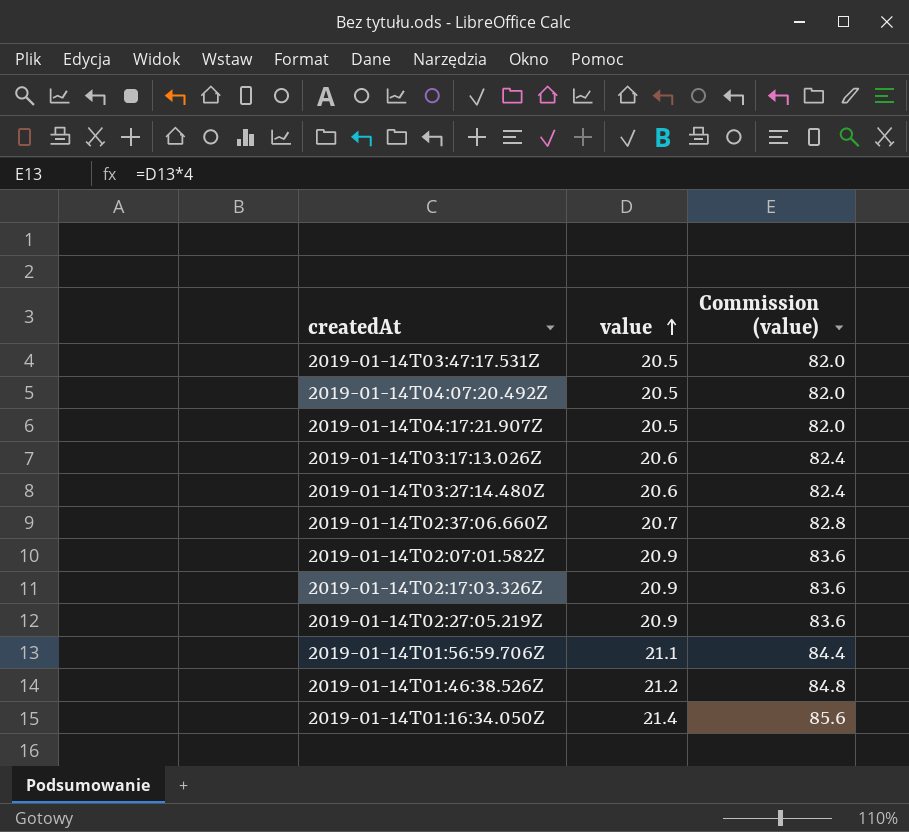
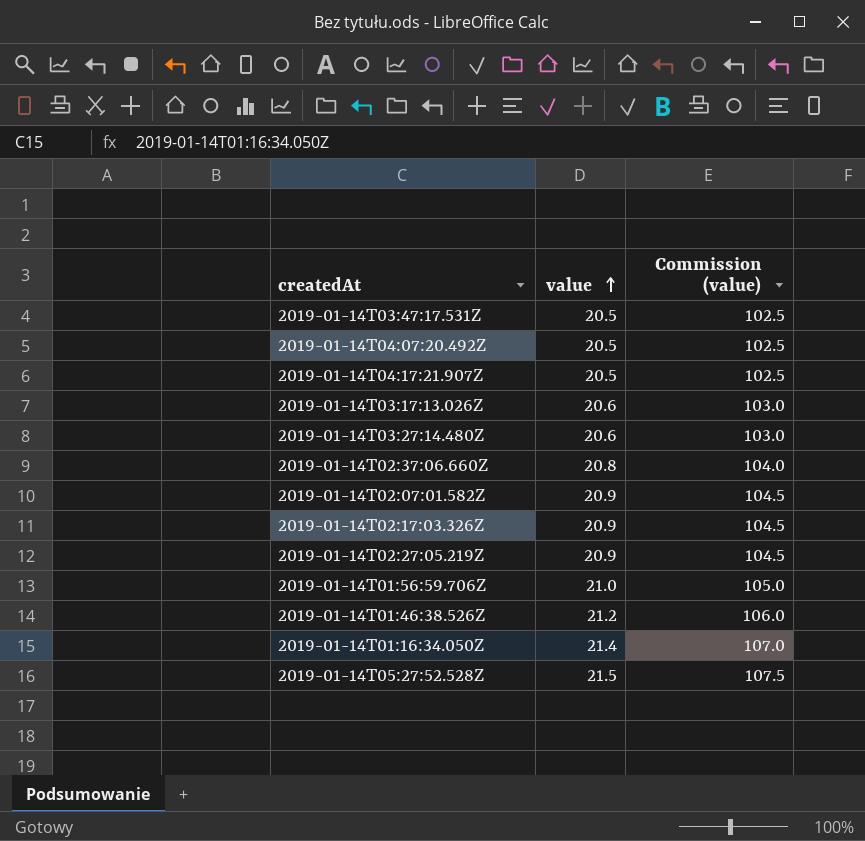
column Commission (value) | formula: [value] * 4 -> [value] * 5
2019-01-14T02:37:06.660Z | value: 20.7 -> 20.8
2019-01-14T01:56:59.706Z | value: 21.1 -> 21.0
row 2019-01-14T05:27:52.528Z: none -> 21.5 | 107.5

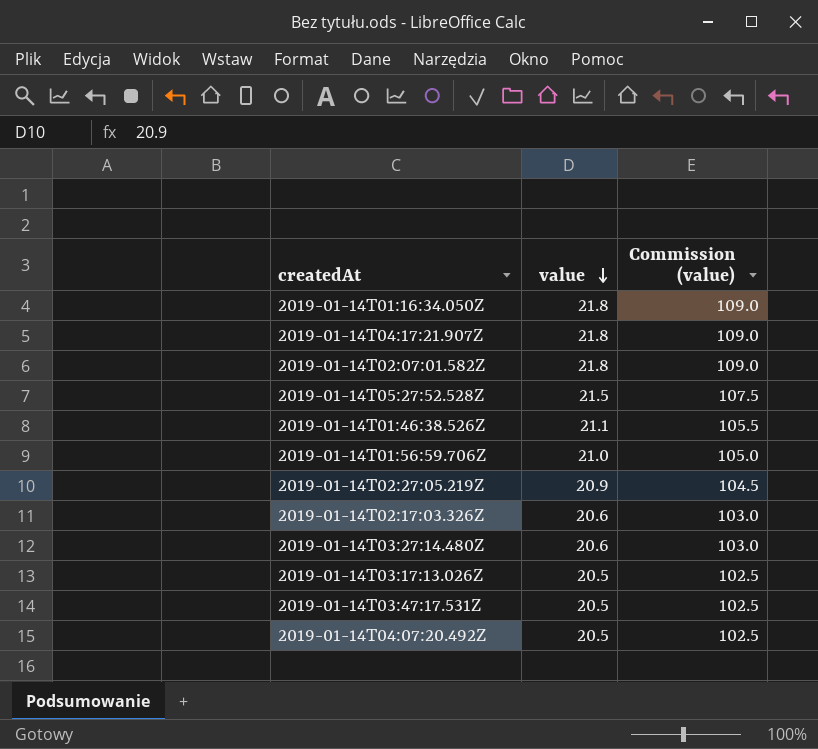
row order: value ascending -> value descending
row 2019-01-14T02:37:06.660Z: 20.8 | 104.0 -> none
2019-01-14T01:16:34.050Z | value: 21.4 -> 21.8
2019-01-14T01:16:34.050Z | Commission (value): 107.0 -> 109.0
2019-01-14T04:17:21.907Z | value: 20.5 -> 21.8
2019-01-14T04:17:21.907Z | Commission (value): 102.5 -> 109.0
2019-01-14T02:07:01.582Z | value: 20.9 -> 21.8
2019-01-14T02:07:01.582Z | Commission (value): 104.5 -> 109.0
2019-01-14T01:46:38.526Z | value: 21.2 -> 21.1
2019-01-14T01:46:38.526Z | Commission (value): 106.0 -> 105.5
2019-01-14T02:17:03.326Z | value: 20.9 -> 20.6
2019-01-14T02:17:03.326Z | Commission (value): 104.5 -> 103.0
2019-01-14T03:17:13.026Z | value: 20.6 -> 20.5
2019-01-14T03:17:13.026Z | Commission (value): 103.0 -> 102.5

